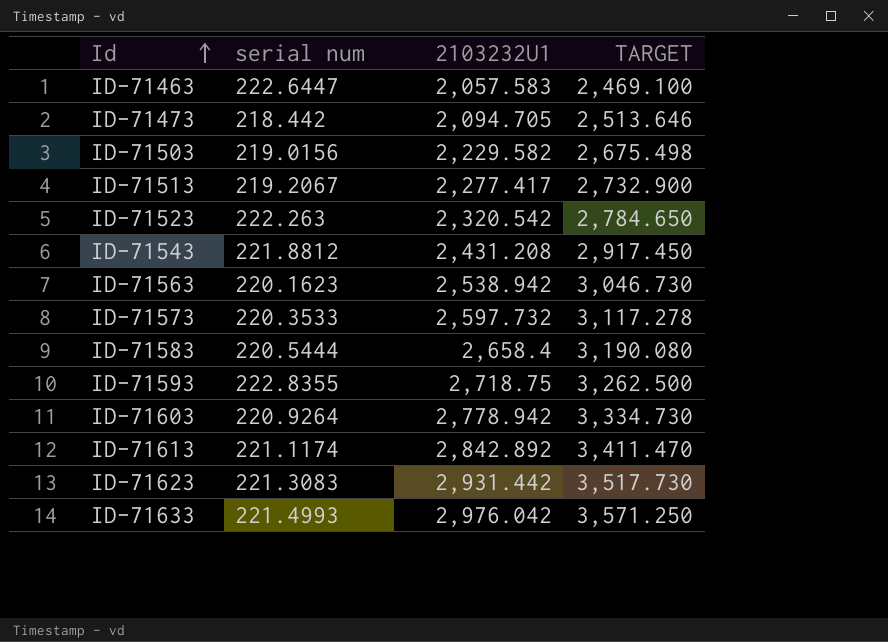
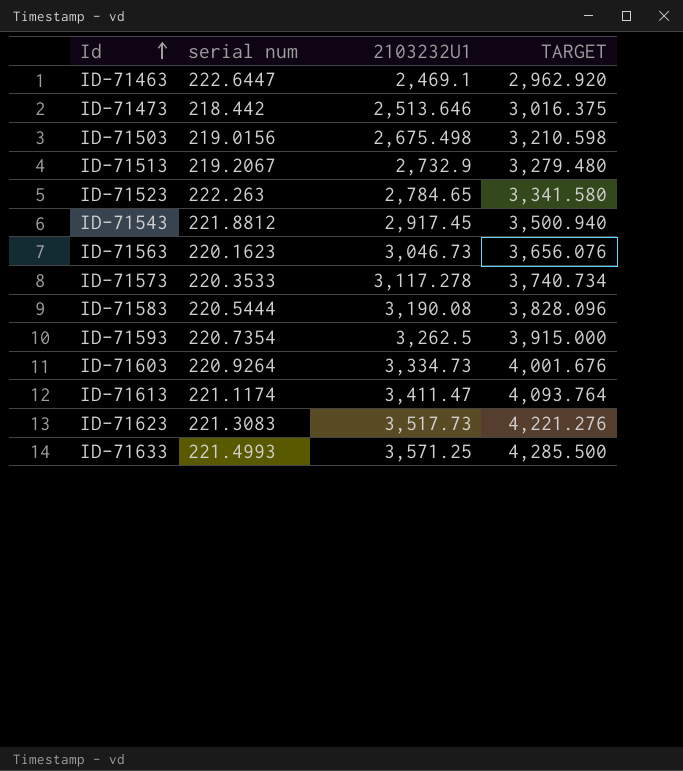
ID-71463 | 2103232U1: 2,057.583 -> 2,469.1
ID-71463 | TARGET: 2,469.100 -> 2,962.920
ID-71473 | 2103232U1: 2,094.705 -> 2,513.646
ID-71473 | TARGET: 2,513.646 -> 3,016.375
ID-71503 | 2103232U1: 2,229.582 -> 2,675.498
ID-71503 | TARGET: 2,675.498 -> 3,210.598
ID-71513 | 2103232U1: 2,277.417 -> 2,732.9
ID-71513 | TARGET: 2,732.900 -> 3,279.480
ID-71523 | 2103232U1: 2,320.542 -> 2,784.65
ID-71523 | TARGET: 2,784.650 -> 3,341.580
ID-71543 | 2103232U1: 2,431.208 -> 2,917.45
ID-71543 | TARGET: 2,917.450 -> 3,500.940
ID-71563 | 2103232U1: 2,538.942 -> 3,046.73
ID-71563 | TARGET: 3,046.730 -> 3,656.076
ID-71573 | 2103232U1: 2,597.732 -> 3,117.278
ID-71573 | TARGET: 3,117.278 -> 3,740.734
ID-71583 | 2103232U1: 2,658.4 -> 3,190.08
ID-71583 | TARGET: 3,190.080 -> 3,828.096
ID-71593 | serial num: 222.8355 -> 220.7354
ID-71593 | 2103232U1: 2,718.75 -> 3,262.5
ID-71593 | TARGET: 3,262.500 -> 3,915.000
ID-71603 | 2103232U1: 2,778.942 -> 3,334.73
ID-71603 | TARGET: 3,334.730 -> 4,001.676
ID-71613 | 2103232U1: 2,842.892 -> 3,411.47
ID-71613 | TARGET: 3,411.470 -> 4,093.764
ID-71623 | 2103232U1: 2,931.442 -> 3,517.73
ID-71623 | TARGET: 3,517.730 -> 4,221.276
ID-71633 | 2103232U1: 2,976.042 -> 3,571.25
ID-71633 | TARGET: 3,571.250 -> 4,285.500

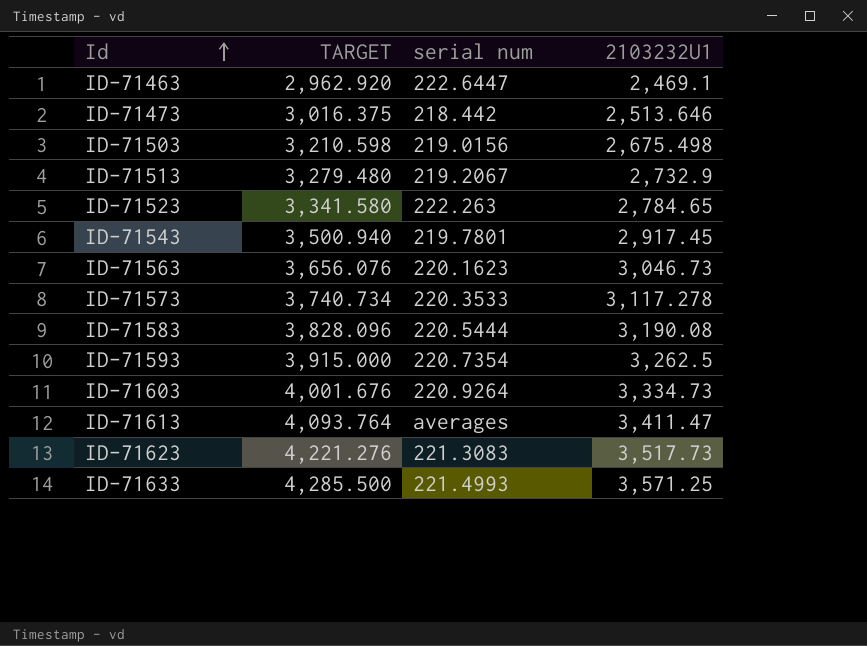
column TARGET | position: 4 -> 2
ID-71543 | serial num: 221.8812 -> 219.7801
ID-71613 | serial num: 221.1174 -> averages

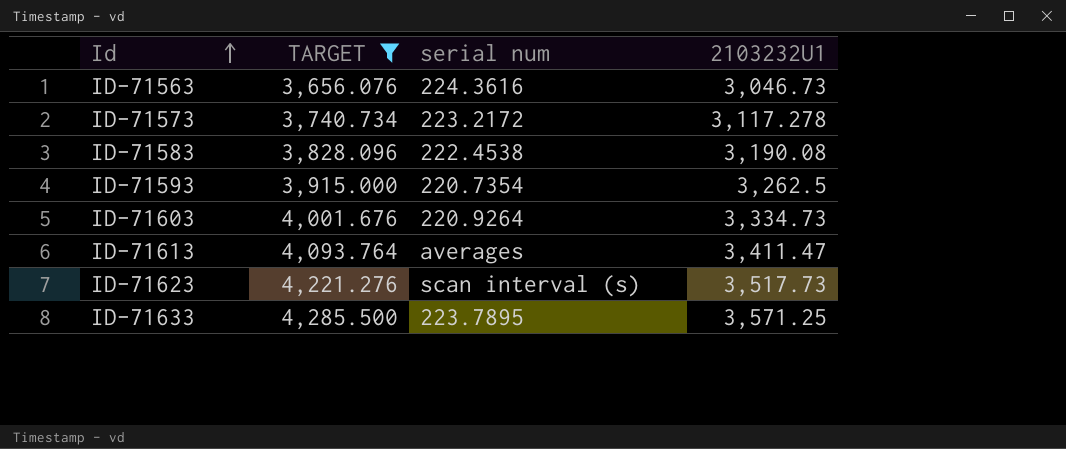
filter: none -> TARGET >= 3,656.076
ID-71563 | serial num: 220.1623 -> 224.3616
ID-71573 | serial num: 220.3533 -> 223.2172
ID-71583 | serial num: 220.5444 -> 222.4538
ID-71623 | serial num: 221.3083 -> scan interval (s)
ID-71633 | serial num: 221.4993 -> 223.7895

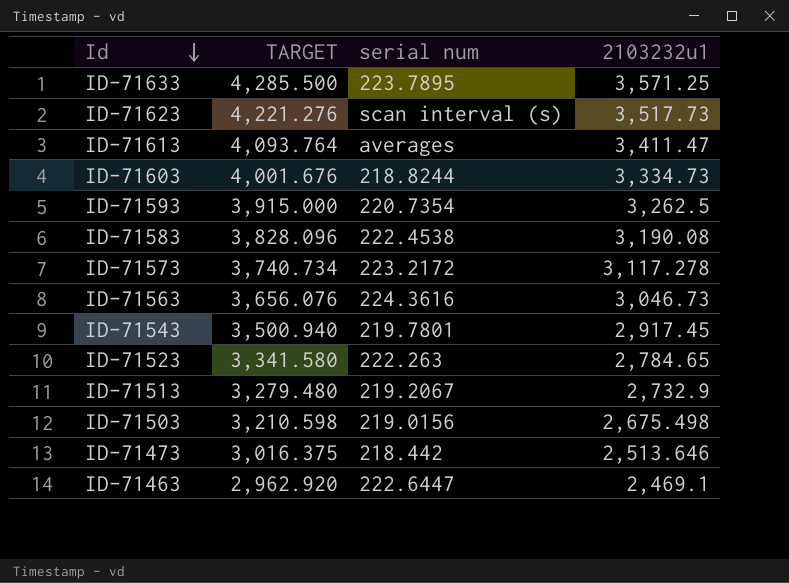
filter: TARGET >= 3,656.076 -> none
row order: Id ascending -> Id descending
column name: 2103232U1 -> 2103232u1
ID-71603 | serial num: 220.9264 -> 218.8244

